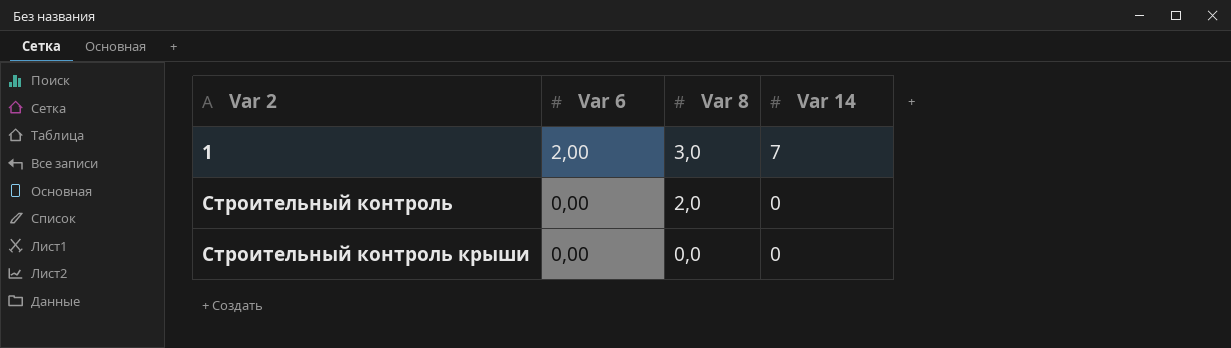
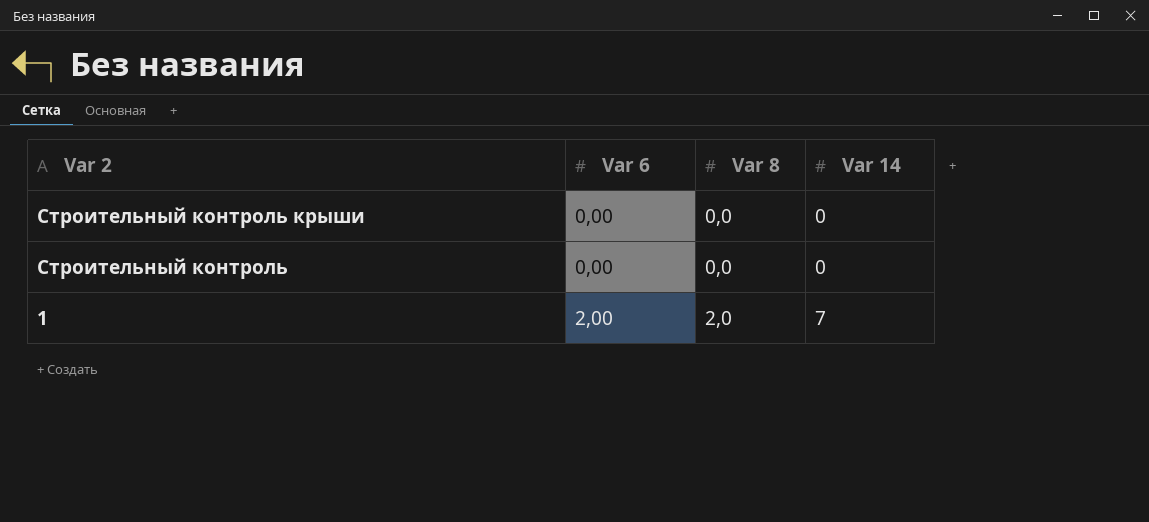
row order: Var 2 ascending -> Var 2 descending
Строительный контроль | Var 8: 2,0 -> 0,0
1 | Var 8: 3,0 -> 2,0

